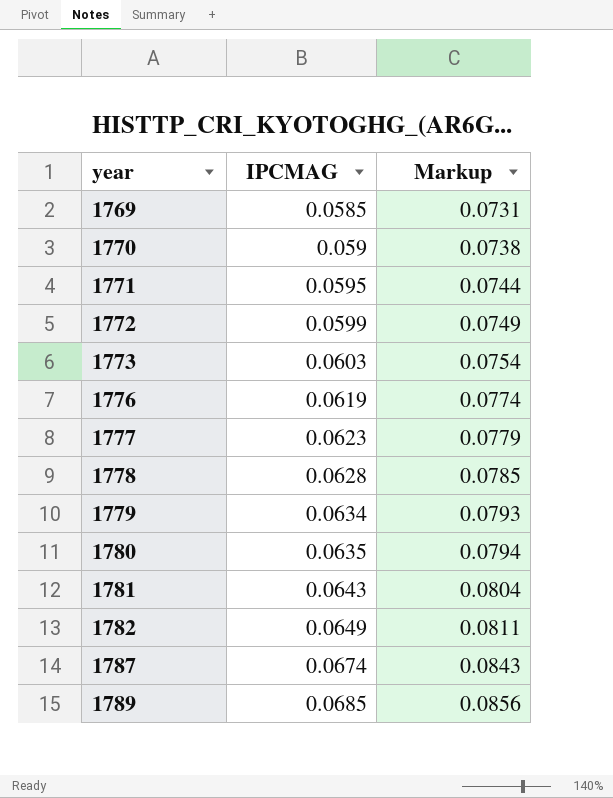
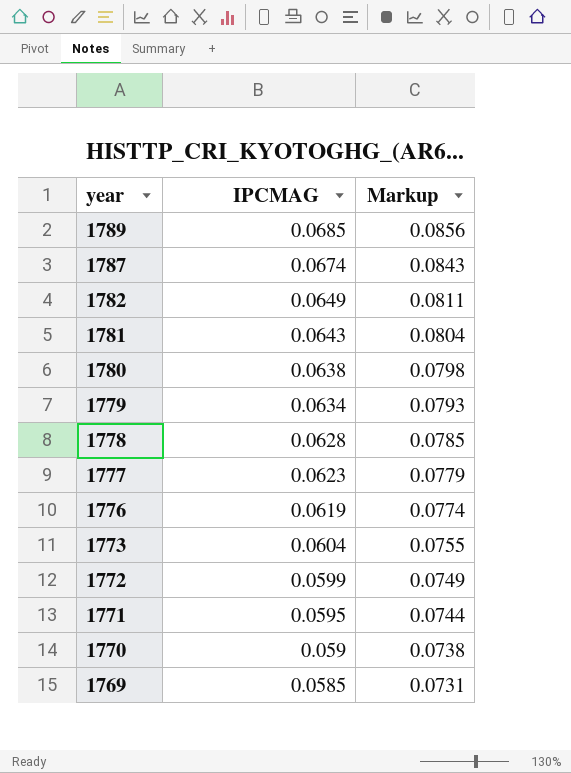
row order: year ascending -> year descending
1780 | IPCMAG: 0.0635 -> 0.0638
1780 | Markup: 0.0794 -> 0.0798
1773 | IPCMAG: 0.0603 -> 0.0604
1773 | Markup: 0.0754 -> 0.0755

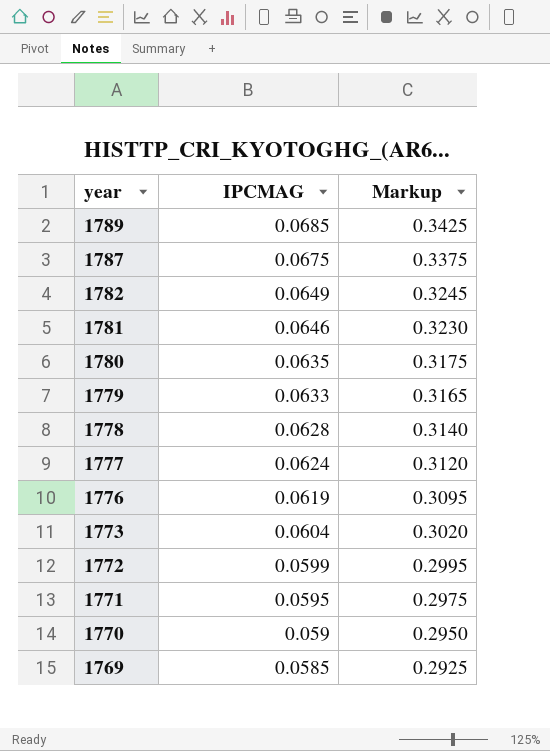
column Markup | formula: [IPCMAG] * 1.25 -> [IPCMAG] * 5
1787 | IPCMAG: 0.0674 -> 0.0675
1781 | IPCMAG: 0.0643 -> 0.0646
1780 | IPCMAG: 0.0638 -> 0.0635
1779 | IPCMAG: 0.0634 -> 0.0633
1777 | IPCMAG: 0.0623 -> 0.0624

